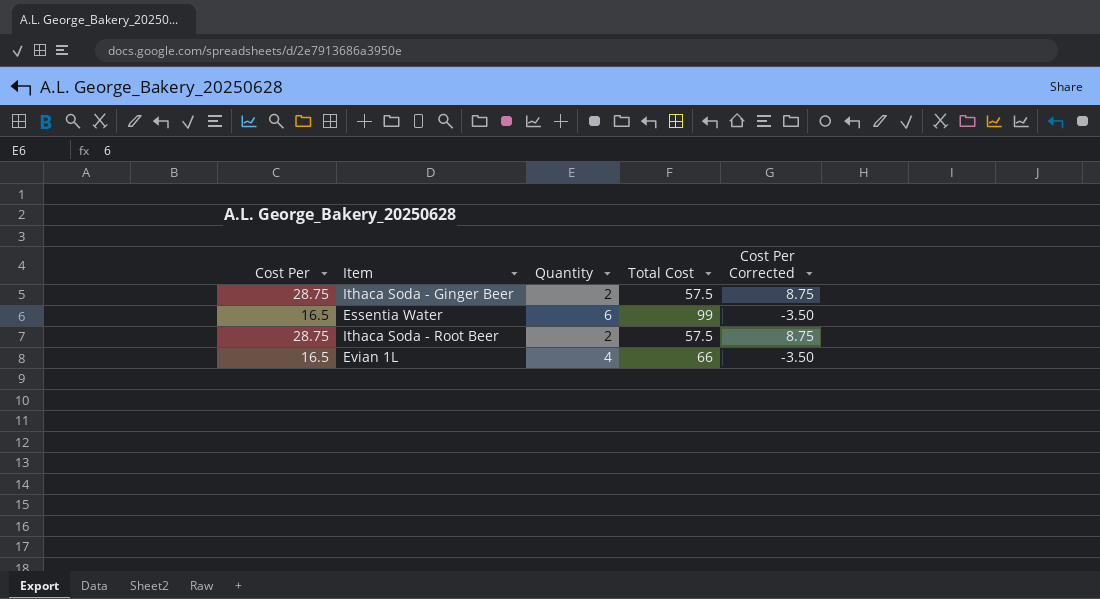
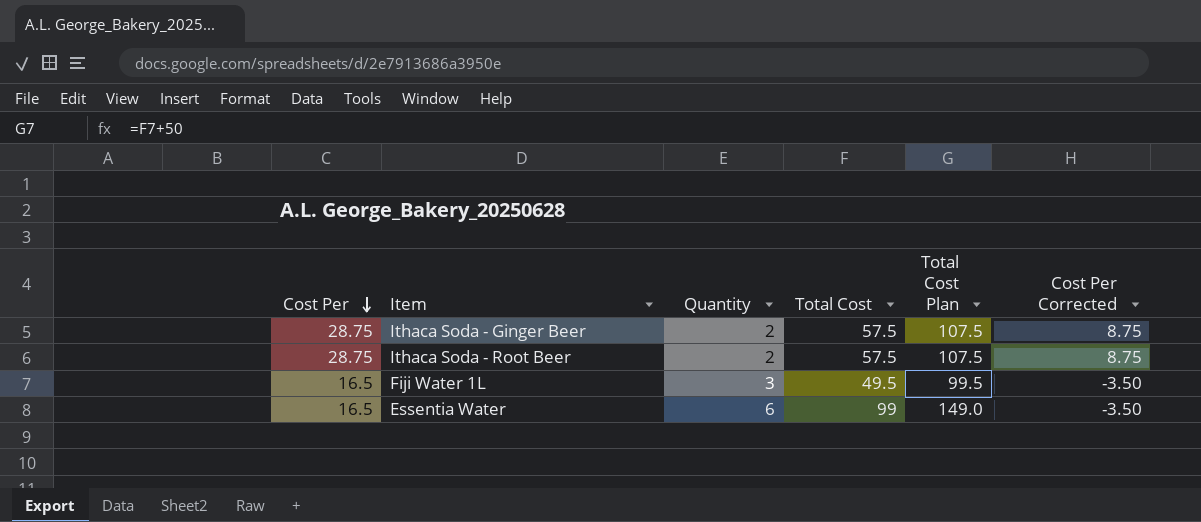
row order: none -> Cost Per descending
column Total Cost Plan | formula: none -> [Total Cost] + 50
row Evian 1L: 16.5 | 4 | 66 | -3.50 -> none
row Fiji Water 1L: none -> 16.5 | 3 | 49.5 | 99.5 | -3.50

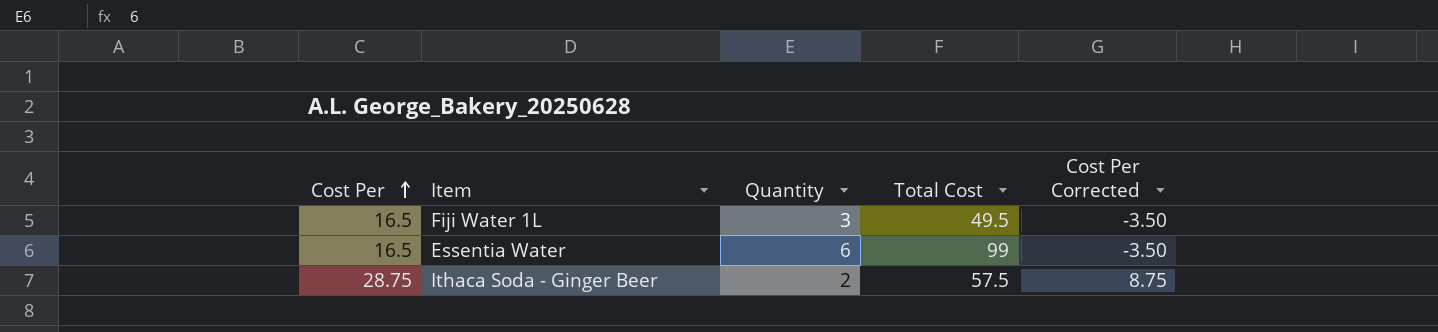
row order: Cost Per descending -> Cost Per ascending
column Total Cost Plan | formula: [Total Cost] + 50 -> none
row Ithaca Soda - Root Beer: 28.75 | 2 | 57.5 | 107.5 | 8.75 -> none

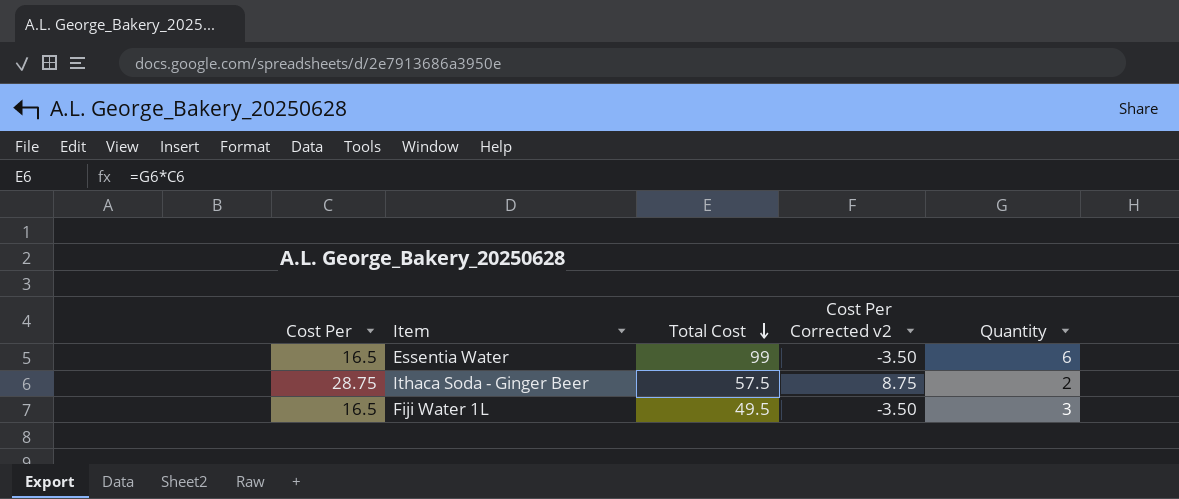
row order: Cost Per ascending -> Total Cost descending
column name: Cost Per Corrected -> Cost Per Corrected v2
column Quantity | position: 3 -> 5

